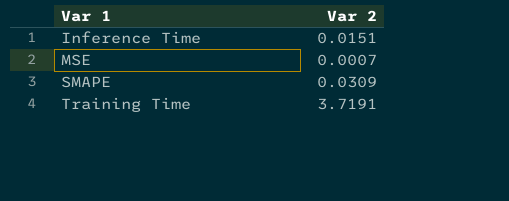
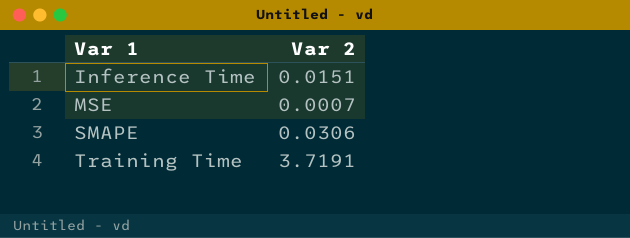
SMAPE | Var 2: 0.0309 -> 0.0306

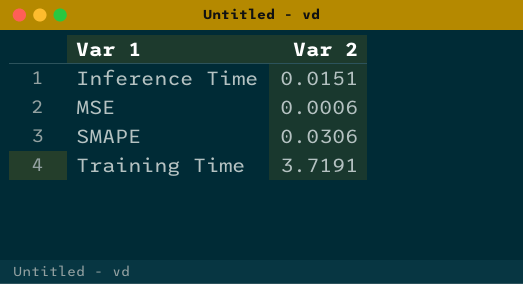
MSE | Var 2: 0.0007 -> 0.0006

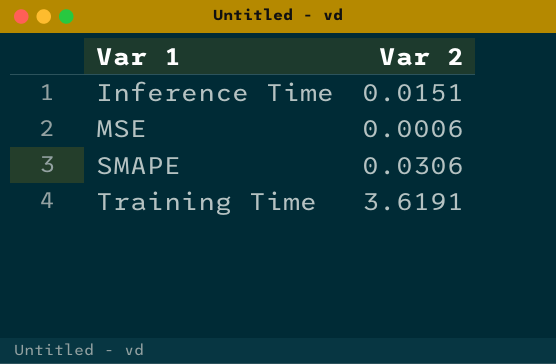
Training Time | Var 2: 3.7191 -> 3.6191

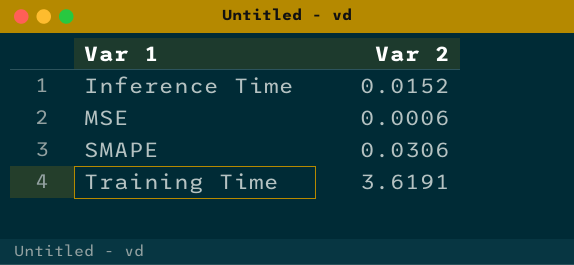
Inference Time | Var 2: 0.0151 -> 0.0152

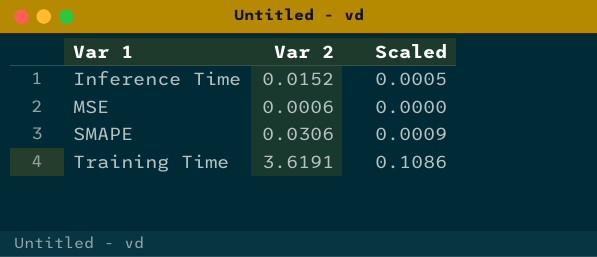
column Scaled | formula: none -> [Var 2] * 0.03

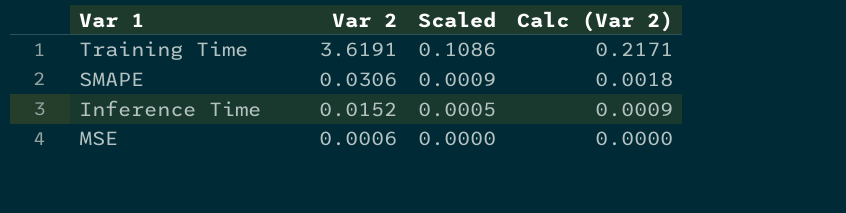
row order: Var 1 ascending -> Var 2 descending
column Calc (Var 2) | formula: none -> [Var 2] * 0.06

